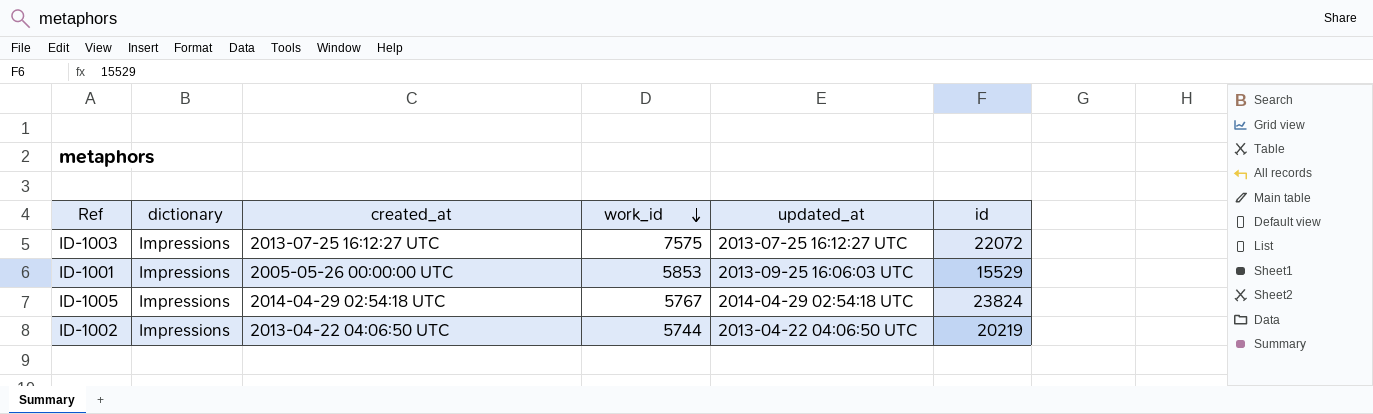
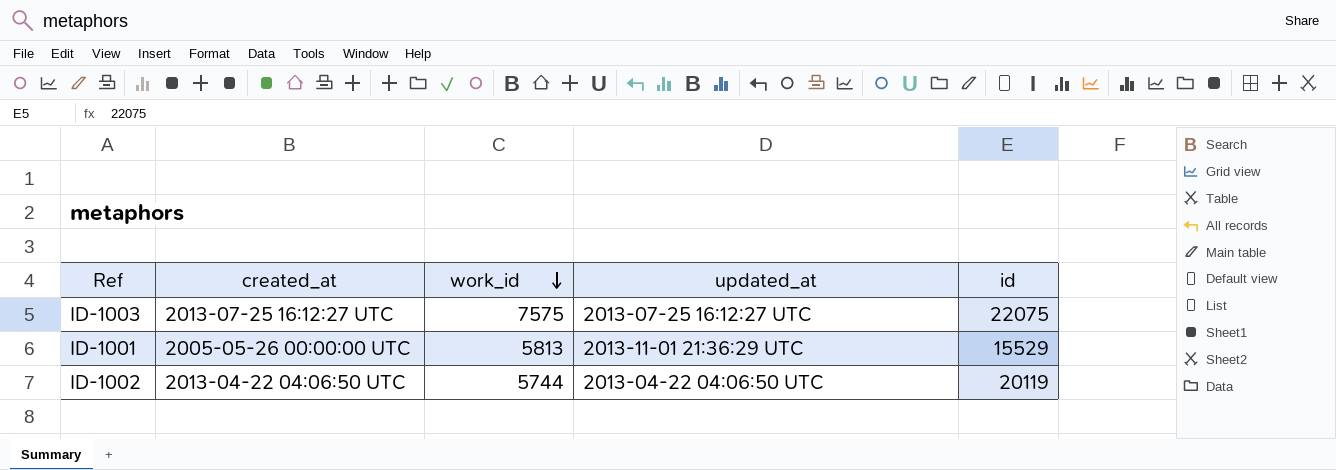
column dictionary | position: 2 -> none
row ID-1005: Impressions | 2014-04-29 02:54:18 UTC | 5767 | 2014-04-29 02:54:18 UTC | 23824 -> none
ID-1003 | id: 22072 -> 22075
ID-1001 | work_id: 5853 -> 5813
ID-1001 | updated_at: 2013-09-25 16:06:03 UTC -> 2013-11-01 21:36:29 UTC
ID-1002 | id: 20219 -> 20119

